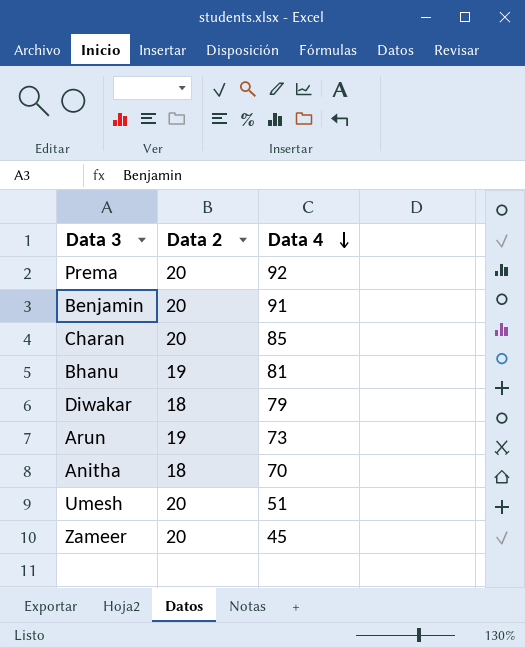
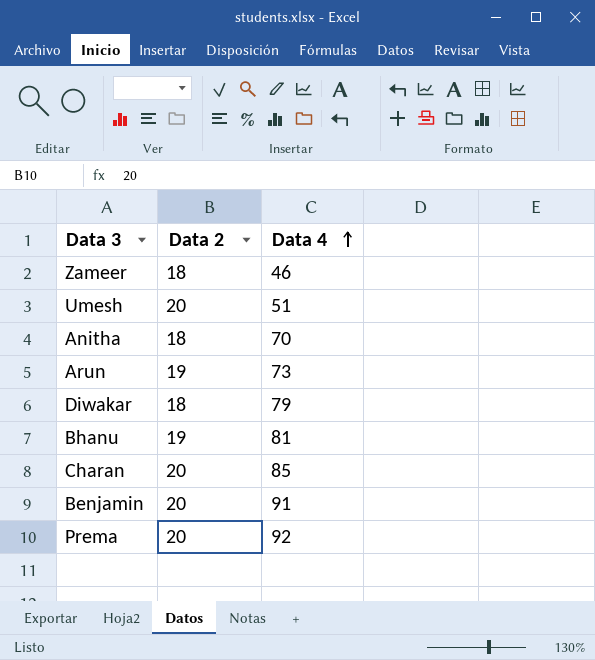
row order: Data 4 descending -> Data 4 ascending
Zameer | Data 2: 20 -> 18
Zameer | Data 4: 45 -> 46

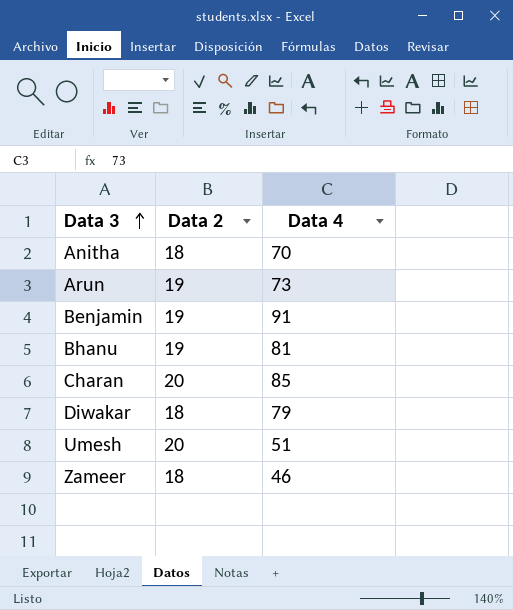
row order: Data 4 ascending -> Data 3 ascending
row Prema: 20 | 92 -> none
Benjamin | Data 2: 20 -> 19

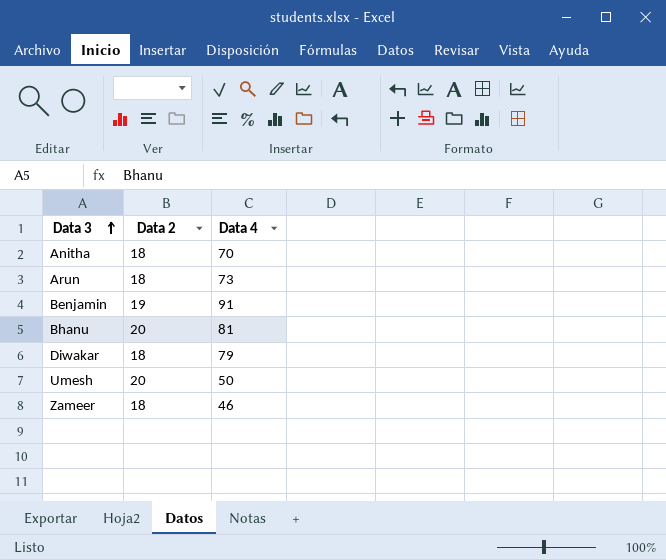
row Charan: 20 | 85 -> none
Arun | Data 2: 19 -> 18
Bhanu | Data 2: 19 -> 20
Umesh | Data 4: 51 -> 50

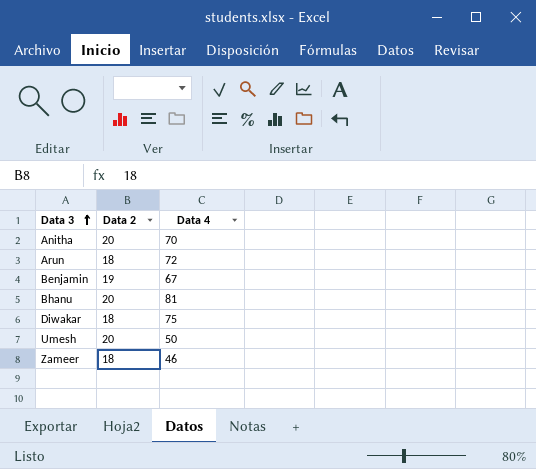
Anitha | Data 2: 18 -> 20
Arun | Data 4: 73 -> 72
Benjamin | Data 4: 91 -> 67
Diwakar | Data 4: 79 -> 75

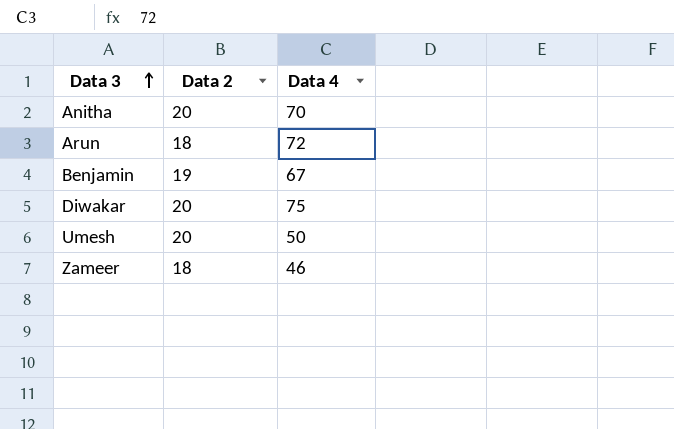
row Bhanu: 20 | 81 -> none
Diwakar | Data 2: 18 -> 20

